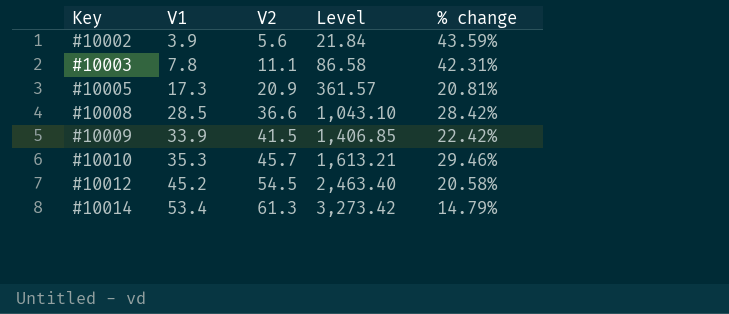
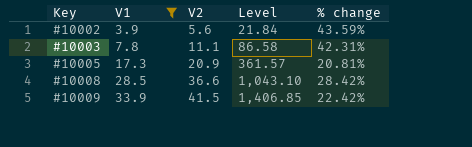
filter: none -> V1 <= 33.9

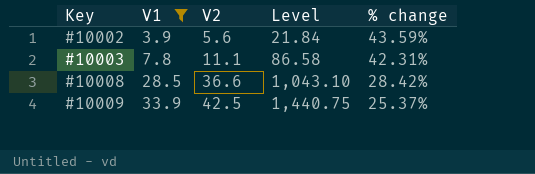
row #10005: 17.3 | 20.9 | 361.57 | 20.81% -> none
#10009 | V2: 41.5 -> 42.5
#10009 | Level: 1,406.85 -> 1,440.75
#10009 | % change: 22.42% -> 25.37%

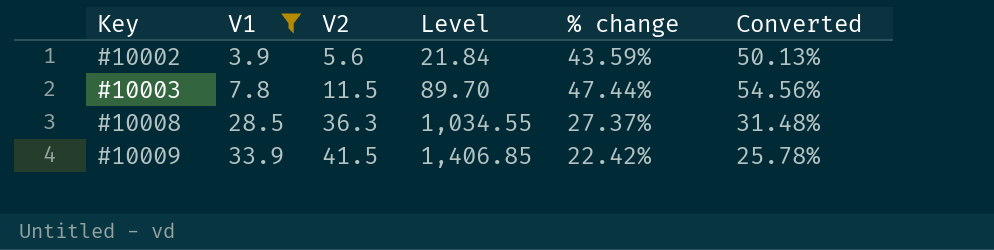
column Converted | formula: none -> [% change] * 1.15
#10003 | V2: 11.1 -> 11.5
#10003 | Level: 86.58 -> 89.70
#10003 | % change: 42.31% -> 47.44%
#10008 | V2: 36.6 -> 36.3
#10008 | Level: 1,043.10 -> 1,034.55
#10008 | % change: 28.42% -> 27.37%
#10009 | V2: 42.5 -> 41.5
#10009 | Level: 1,440.75 -> 1,406.85
#10009 | % change: 25.37% -> 22.42%

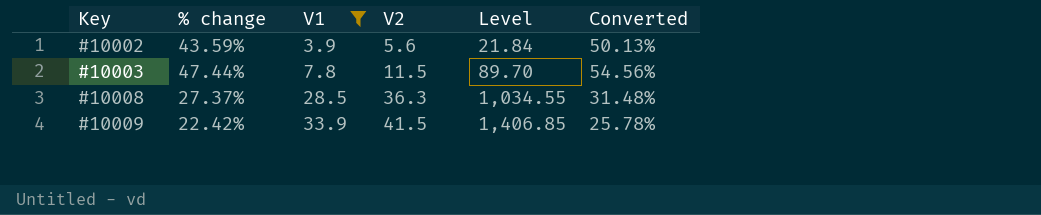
column % change | position: 5 -> 2

